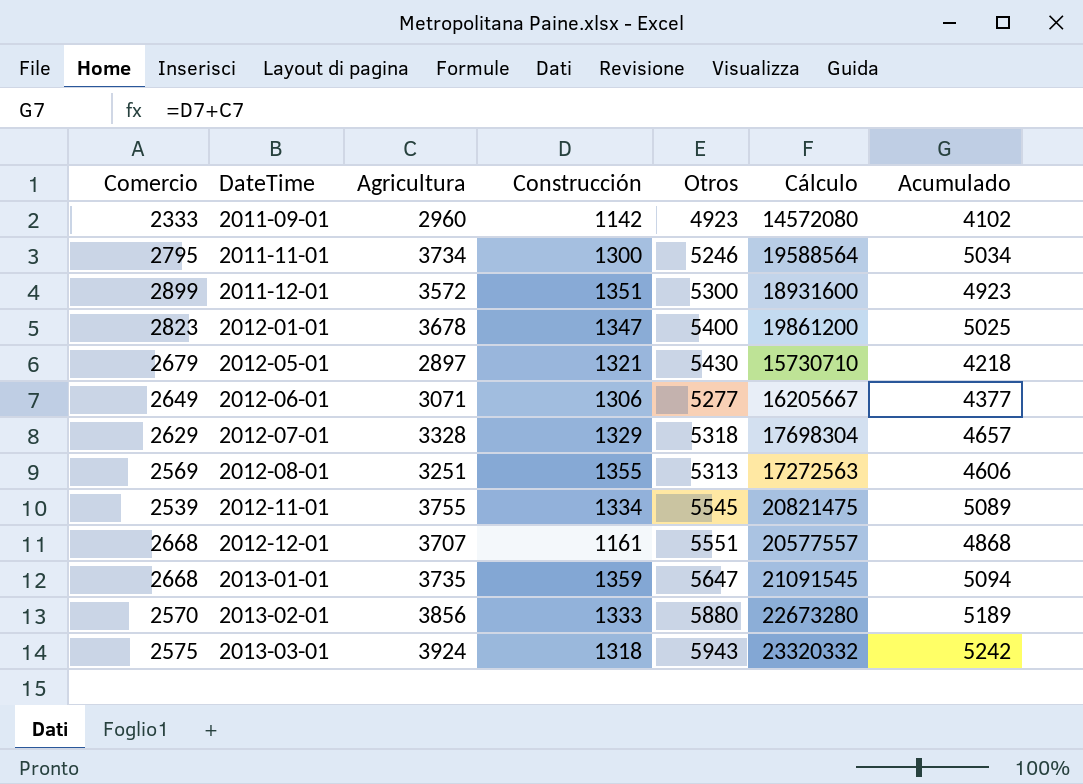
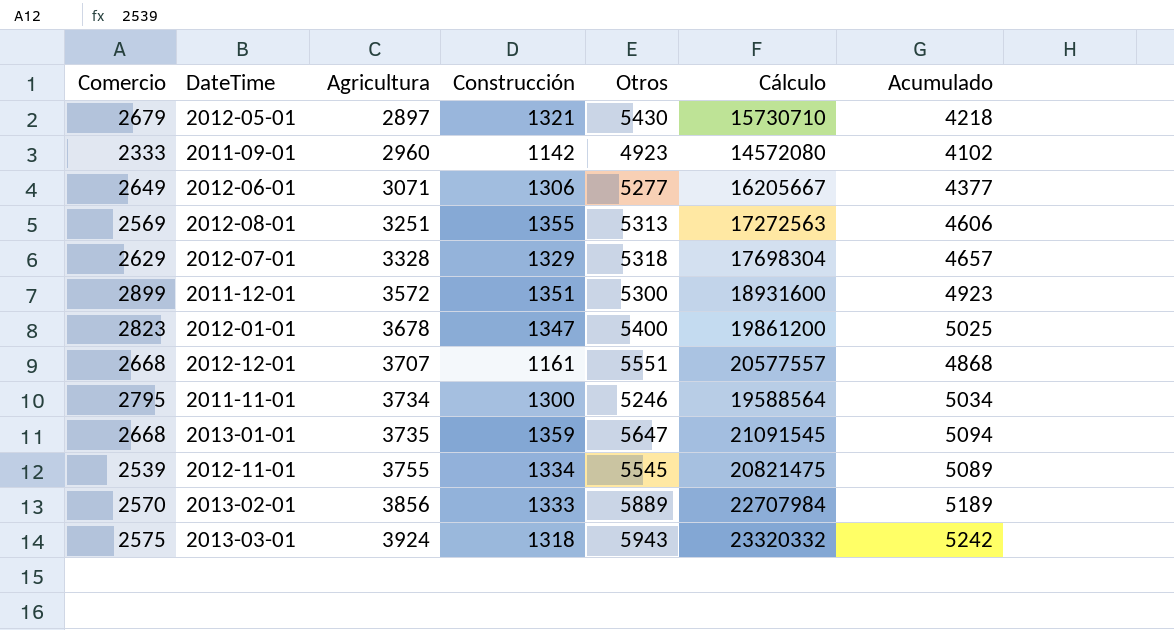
row order: DateTime ascending -> Agricultura ascending
2013-02-01 | Otros: 5880 -> 5889
2013-02-01 | Cálculo: 22673280 -> 22707984

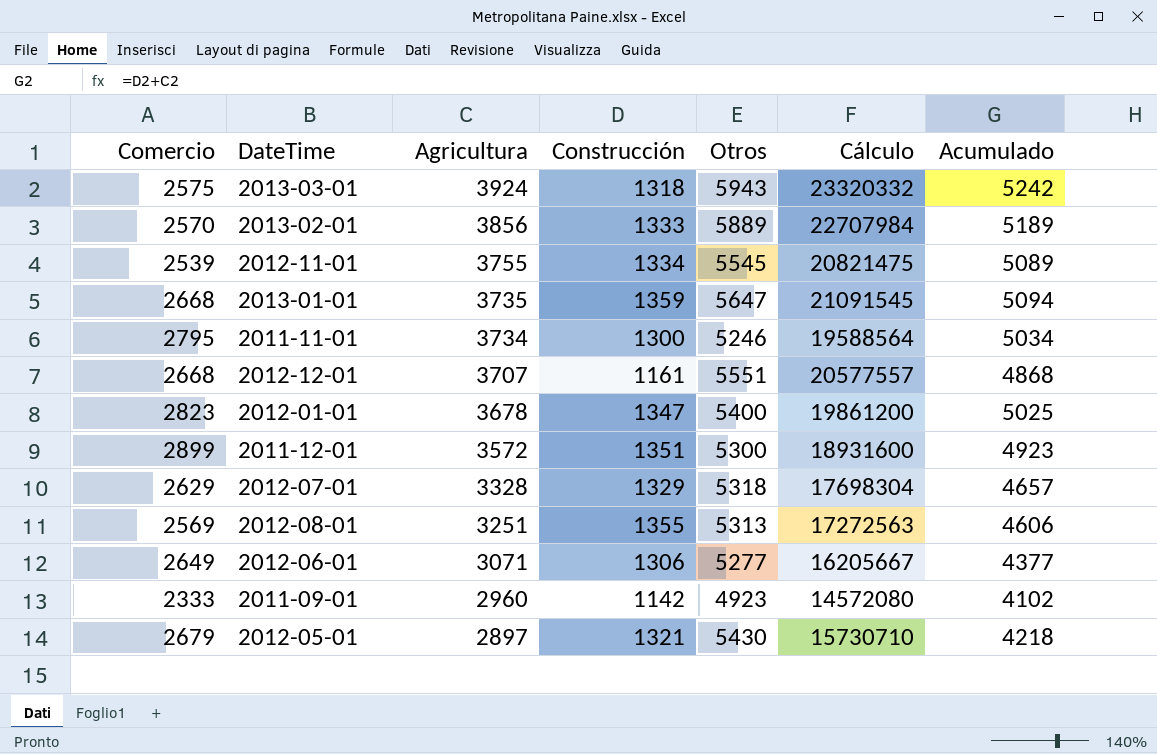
row order: Agricultura ascending -> Agricultura descending

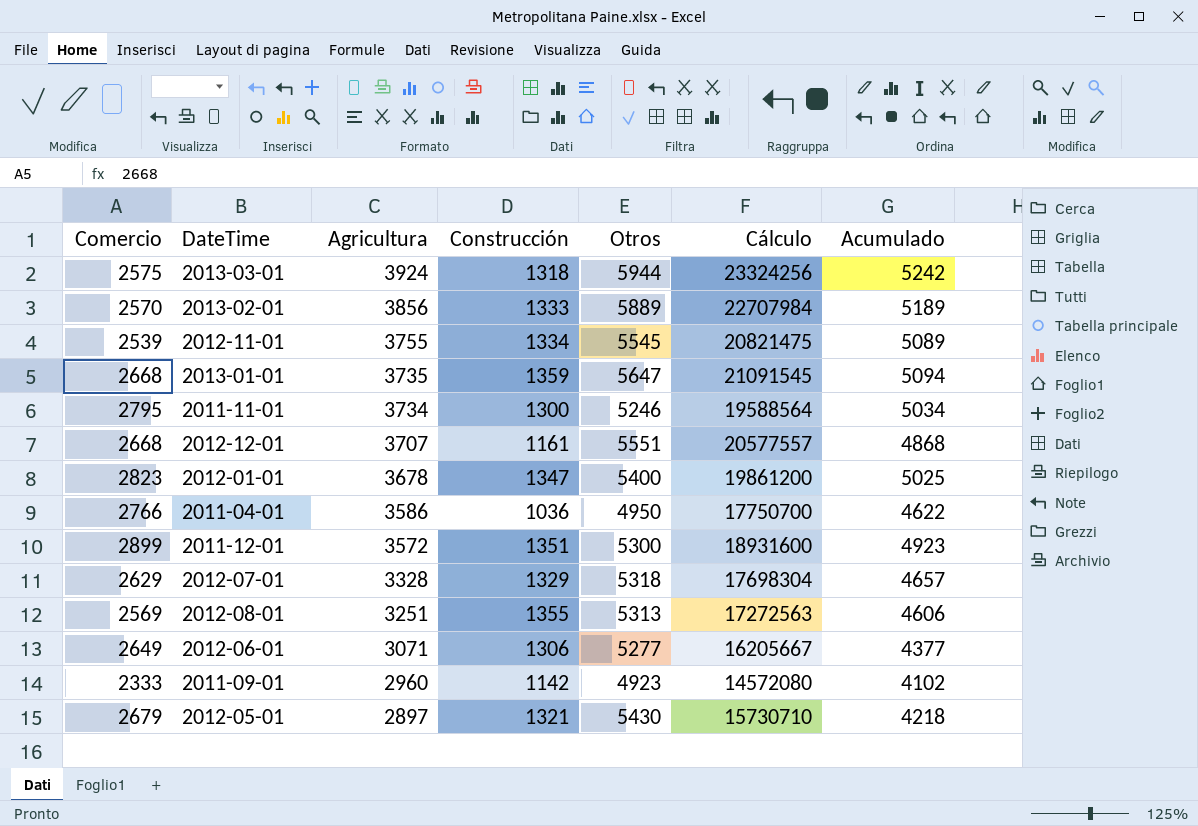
2013-03-01 | Otros: 5943 -> 5944
2013-03-01 | Cálculo: 23320332 -> 23324256
row 2011-04-01: none -> 2766 | 3586 | 1036 | 4950 | 17750700 | 4622

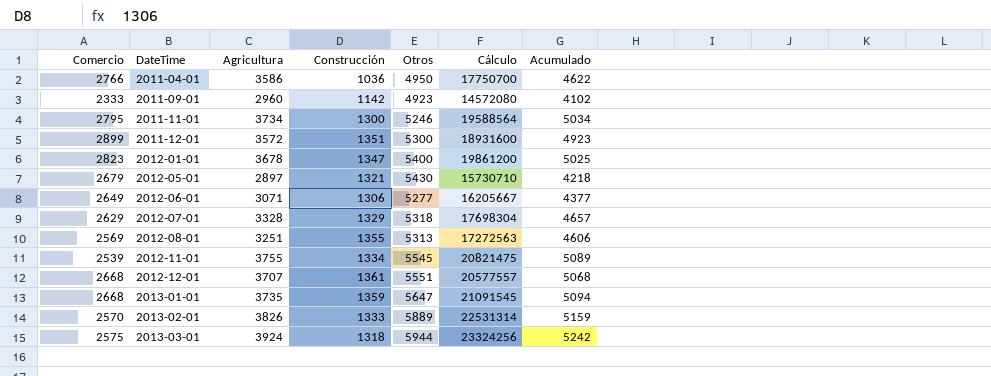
row order: Agricultura descending -> DateTime ascending
2012-12-01 | Construcción: 1161 -> 1361
2012-12-01 | Acumulado: 4868 -> 5068
2013-02-01 | Agricultura: 3856 -> 3826
2013-02-01 | Cálculo: 22707984 -> 22531314
2013-02-01 | Acumulado: 5189 -> 5159

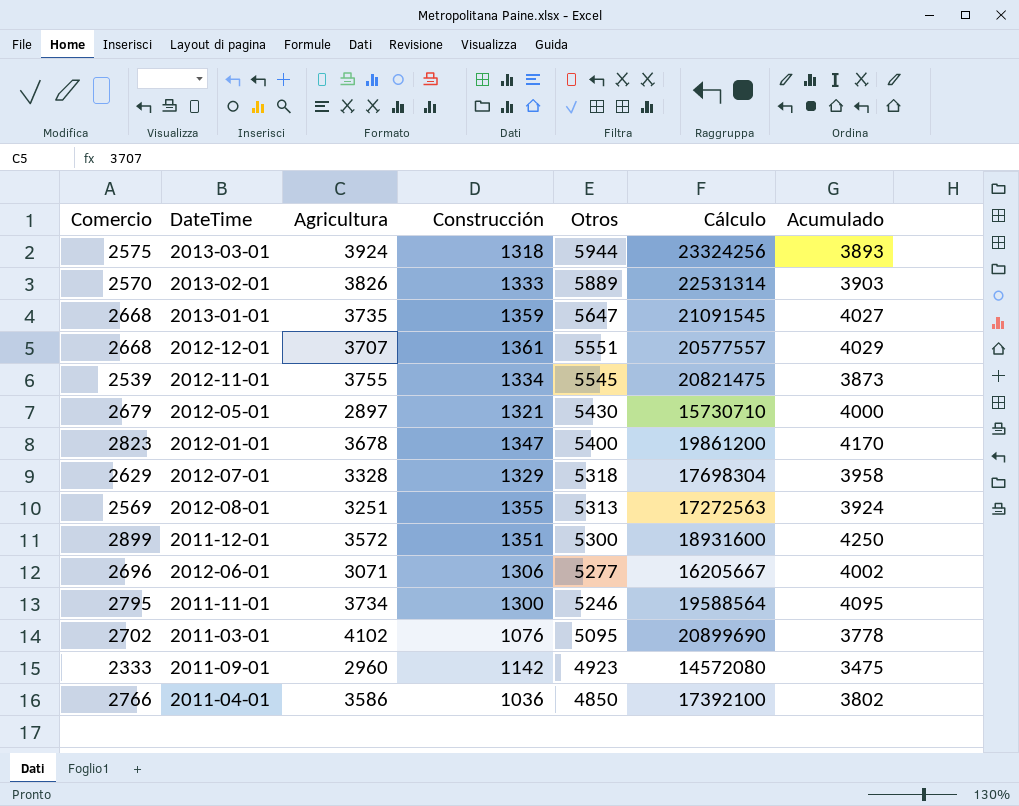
row order: DateTime ascending -> Otros descending
column Acumulado | formula: [Agricultura] + [Construcción] -> [Comercio] + [Construcción]
2012-06-01 | Comercio: 2649 -> 2696
row 2011-03-01: none -> 2702 | 4102 | 1076 | 5095 | 20899690 | 3778
2011-04-01 | Otros: 4950 -> 4850
2011-04-01 | Cálculo: 17750700 -> 17392100

